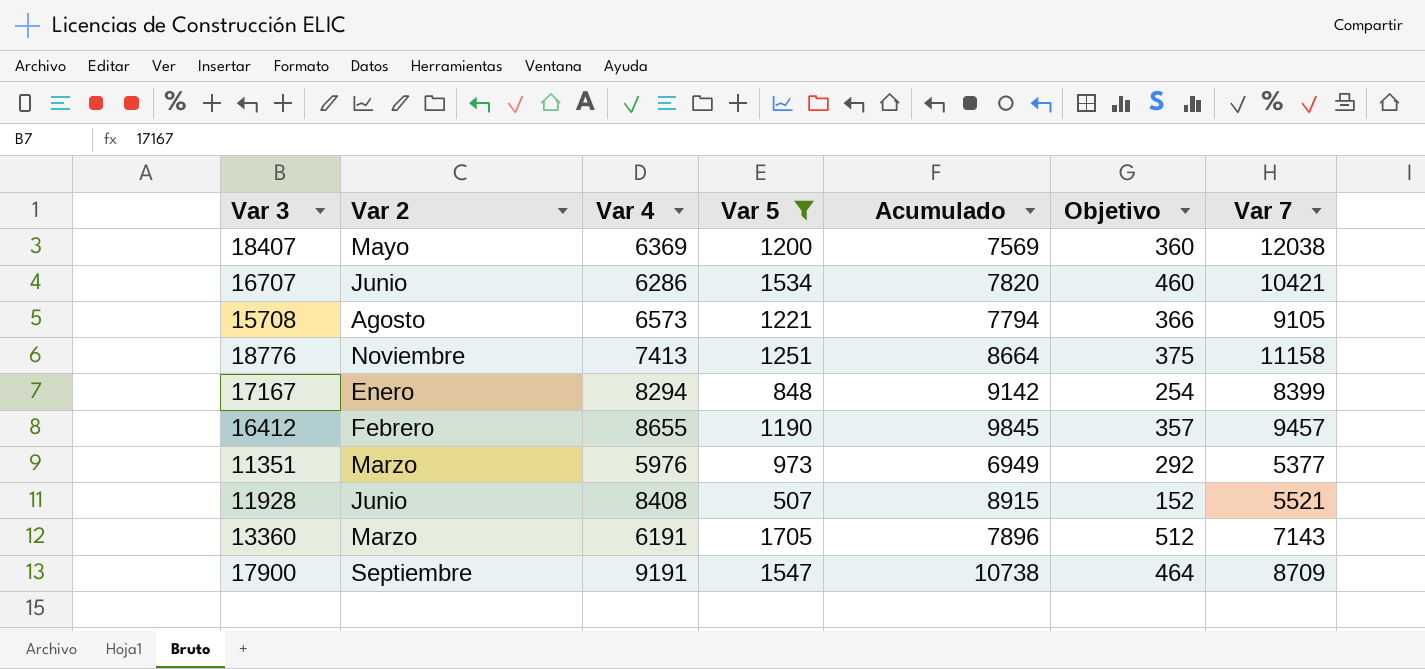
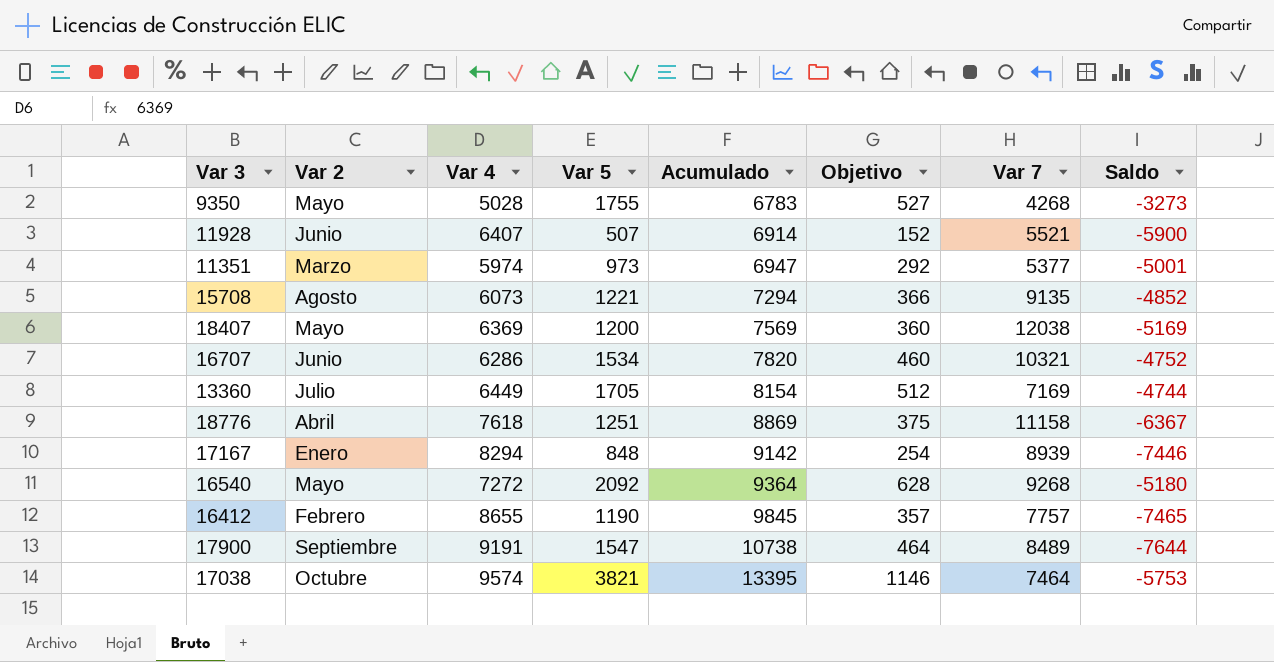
filter: Var 5 <= 1705 -> none
row order: none -> Acumulado ascending
column Saldo | formula: none -> [Var 5] - [Var 4]
11928 | Var 4: 8408 -> 6407
11928 | Acumulado: 8915 -> 6914
11351 | Var 4: 5976 -> 5974
11351 | Acumulado: 6949 -> 6947
15708 | Var 4: 6573 -> 6073
15708 | Acumulado: 7794 -> 7294
15708 | Var 7: 9105 -> 9135
16707 | Var 7: 10421 -> 10321
13360 | Var 2: Marzo -> Julio
13360 | Var 4: 6191 -> 6449
13360 | Acumulado: 7896 -> 8154
13360 | Var 7: 7143 -> 7169
18776 | Var 2: Noviembre -> Abril
18776 | Var 4: 7413 -> 7618
18776 | Acumulado: 8664 -> 8869
17167 | Var 7: 8399 -> 8939
16412 | Var 7: 9457 -> 7757
17900 | Var 7: 8709 -> 8489

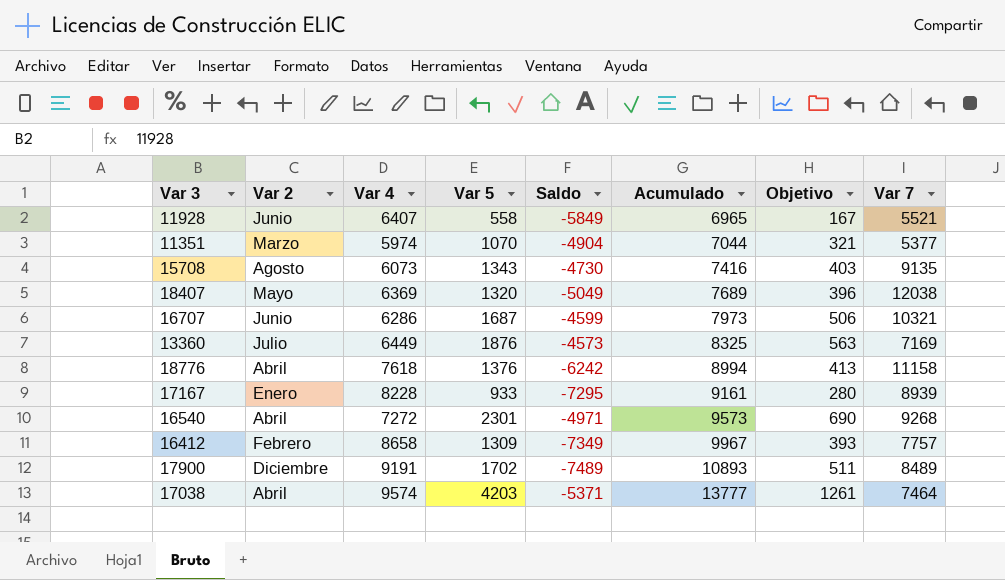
column Saldo | position: 8 -> 5
row 9350: Mayo | 5028 | 1755 | 6783 | 527 | 4268 | -3273 -> none
11928 | Var 5: 507 -> 558
11928 | Saldo: -5900 -> -5849
11928 | Acumulado: 6914 -> 6965
11928 | Objetivo: 152 -> 167
11351 | Var 5: 973 -> 1070
11351 | Saldo: -5001 -> -4904
11351 | Acumulado: 6947 -> 7044
11351 | Objetivo: 292 -> 321
15708 | Var 5: 1221 -> 1343
15708 | Saldo: -4852 -> -4730
15708 | Acumulado: 7294 -> 7416
15708 | Objetivo: 366 -> 403
18407 | Var 5: 1200 -> 1320
18407 | Saldo: -5169 -> -5049
18407 | Acumulado: 7569 -> 7689
18407 | Objetivo: 360 -> 396
16707 | Var 5: 1534 -> 1687
16707 | Saldo: -4752 -> -4599
16707 | Acumulado: 7820 -> 7973
16707 | Objetivo: 460 -> 506
13360 | Var 5: 1705 -> 1876
13360 | Saldo: -4744 -> -4573
13360 | Acumulado: 8154 -> 8325
13360 | Objetivo: 512 -> 563
18776 | Var 5: 1251 -> 1376
18776 | Saldo: -6367 -> -6242
18776 | Acumulado: 8869 -> 8994
18776 | Objetivo: 375 -> 413
17167 | Var 4: 8294 -> 8228
17167 | Var 5: 848 -> 933
17167 | Saldo: -7446 -> -7295
17167 | Acumulado: 9142 -> 9161
17167 | Objetivo: 254 -> 280
16540 | Var 2: Mayo -> Abril
16540 | Var 5: 2092 -> 2301
16540 | Saldo: -5180 -> -4971
16540 | Acumulado: 9364 -> 9573
16540 | Objetivo: 628 -> 690
16412 | Var 4: 8655 -> 8658
16412 | Var 5: 1190 -> 1309
16412 | Saldo: -7465 -> -7349
16412 | Acumulado: 9845 -> 9967
16412 | Objetivo: 357 -> 393
17900 | Var 2: Septiembre -> Diciembre
17900 | Var 5: 1547 -> 1702
17900 | Saldo: -7644 -> -7489
17900 | Acumulado: 10738 -> 10893
17900 | Objetivo: 464 -> 511
17038 | Var 2: Octubre -> Abril
17038 | Var 5: 3821 -> 4203
17038 | Saldo: -5753 -> -5371
17038 | Acumulado: 13395 -> 13777
17038 | Objetivo: 1146 -> 1261

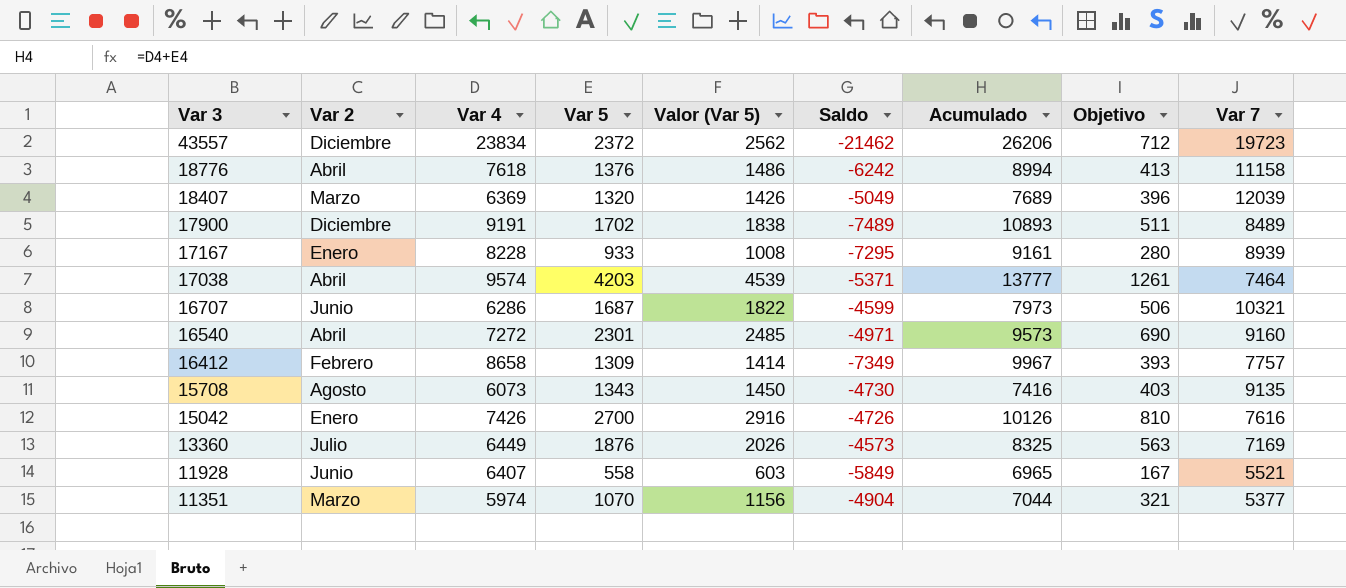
row order: Acumulado ascending -> Var 3 descending
column Valor (Var 5) | formula: none -> [Var 5] * 1,08
row 43557: none -> Diciembre | 23834 | 2372 | 2562 | -21462 | 26206 | 712 | 19723
18407 | Var 2: Mayo -> Marzo
18407 | Var 7: 12038 -> 12039
16540 | Var 7: 9268 -> 9160
row 15042: none -> Enero | 7426 | 2700 | 2916 | -4726 | 10126 | 810 | 7616

